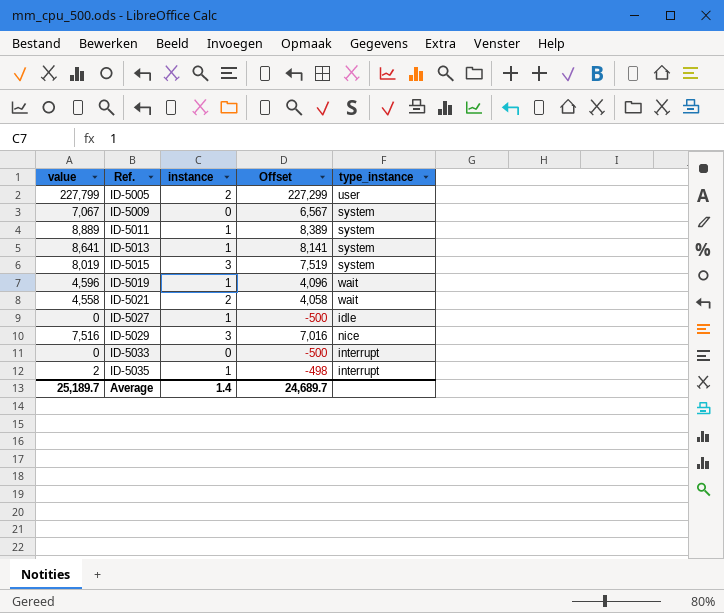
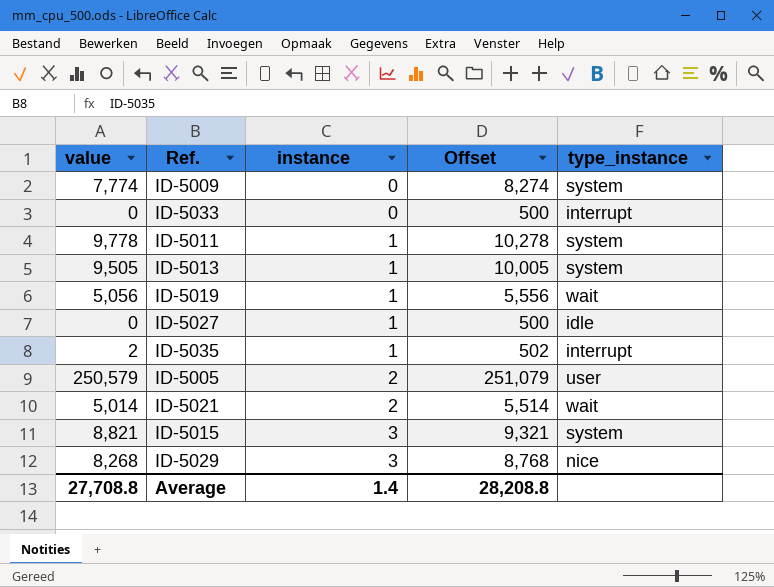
row order: Ref. ascending -> instance ascending
column Offset | formula: [value] - 500 -> [value] + 500
ID-5009 | value: 7,067 -> 7,774
ID-5011 | value: 8,889 -> 9,778
ID-5013 | value: 8,641 -> 9,505
ID-5019 | value: 4,596 -> 5,056
ID-5005 | value: 227,799 -> 250,579
ID-5021 | value: 4,558 -> 5,014
ID-5015 | value: 8,019 -> 8,821
ID-5029 | value: 7,516 -> 8,268
Average | value: 25,189.7 -> 27,708.8
Average | Offset: 24,689.7 -> 28,208.8

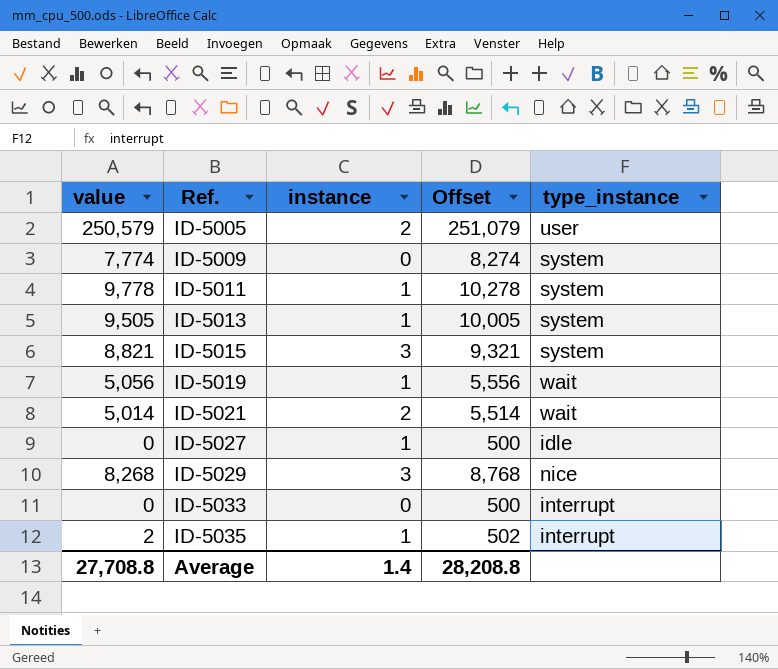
row order: instance ascending -> Ref. ascending

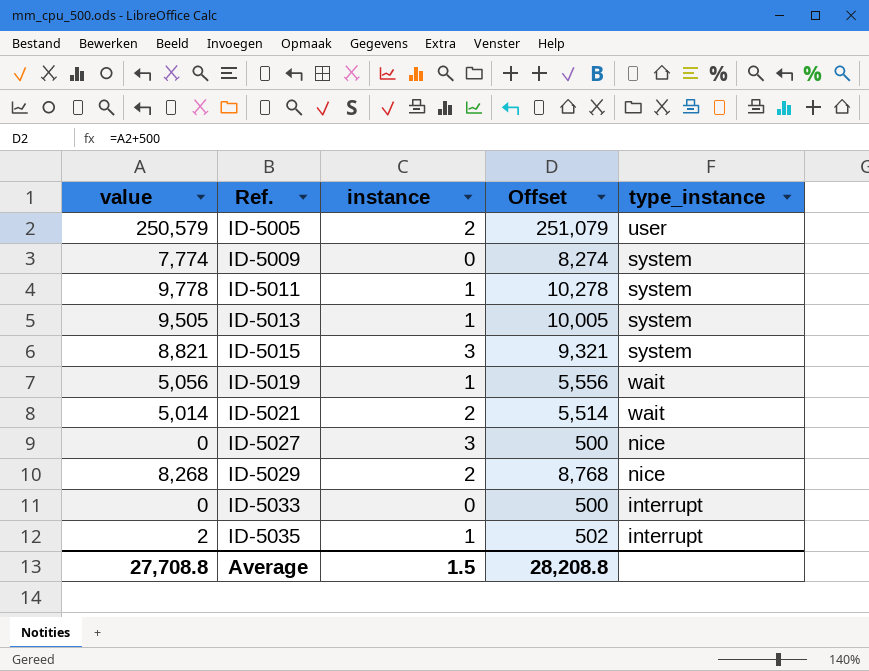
ID-5027 | instance: 1 -> 3
ID-5027 | type_instance: idle -> nice
ID-5029 | instance: 3 -> 2
Average | instance: 1.4 -> 1.5

